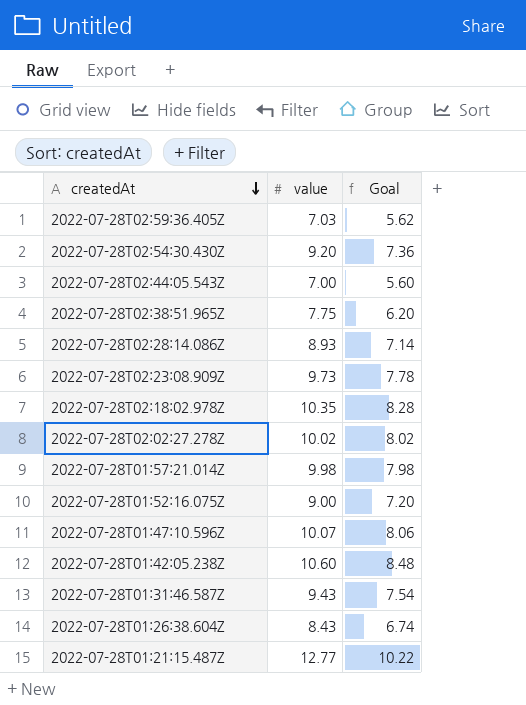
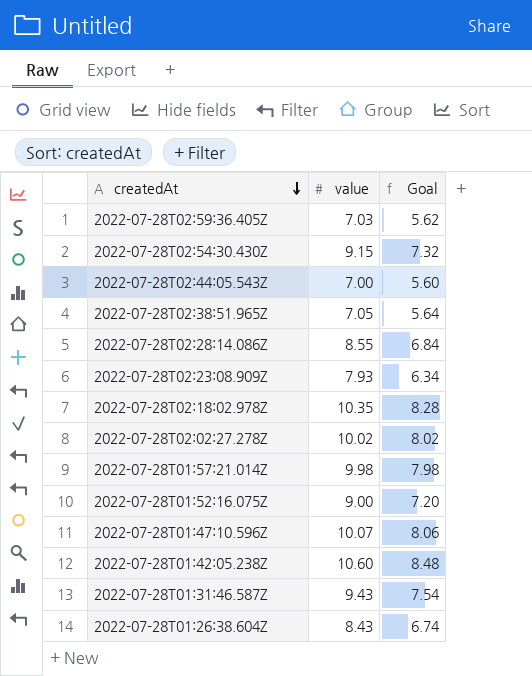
row 2022-07-28T01:21:15.487Z: 12.77 | 10.22 -> none
2022-07-28T02:54:30.430Z | value: 9.20 -> 9.15
2022-07-28T02:54:30.430Z | Goal: 7.36 -> 7.32
2022-07-28T02:38:51.965Z | value: 7.75 -> 7.05
2022-07-28T02:38:51.965Z | Goal: 6.20 -> 5.64
2022-07-28T02:28:14.086Z | value: 8.93 -> 8.55
2022-07-28T02:28:14.086Z | Goal: 7.14 -> 6.84
2022-07-28T02:23:08.909Z | value: 9.73 -> 7.93
2022-07-28T02:23:08.909Z | Goal: 7.78 -> 6.34

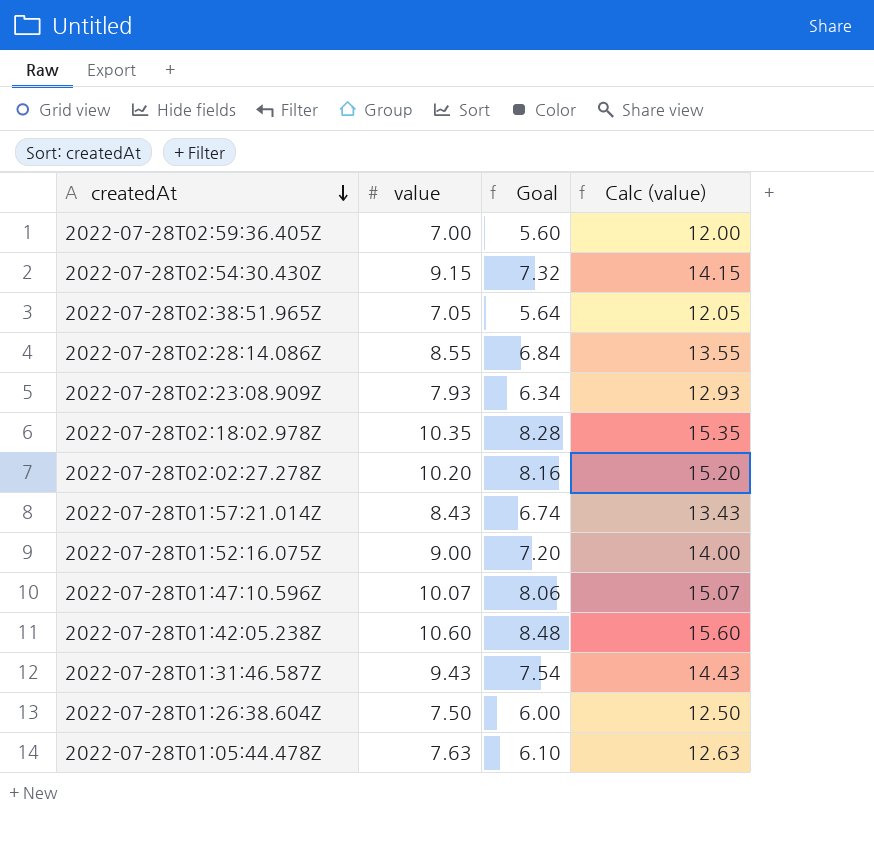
column Calc (value) | formula: none -> [value] + 5
row 2022-07-28T02:44:05.543Z: 7.00 | 5.60 -> none
2022-07-28T02:59:36.405Z | value: 7.03 -> 7.00
2022-07-28T02:59:36.405Z | Goal: 5.62 -> 5.60
2022-07-28T02:02:27.278Z | value: 10.02 -> 10.20
2022-07-28T02:02:27.278Z | Goal: 8.02 -> 8.16
2022-07-28T01:57:21.014Z | value: 9.98 -> 8.43
2022-07-28T01:57:21.014Z | Goal: 7.98 -> 6.74
2022-07-28T01:26:38.604Z | value: 8.43 -> 7.50
2022-07-28T01:26:38.604Z | Goal: 6.74 -> 6.00
row 2022-07-28T01:05:44.478Z: none -> 7.63 | 6.10 | 12.63

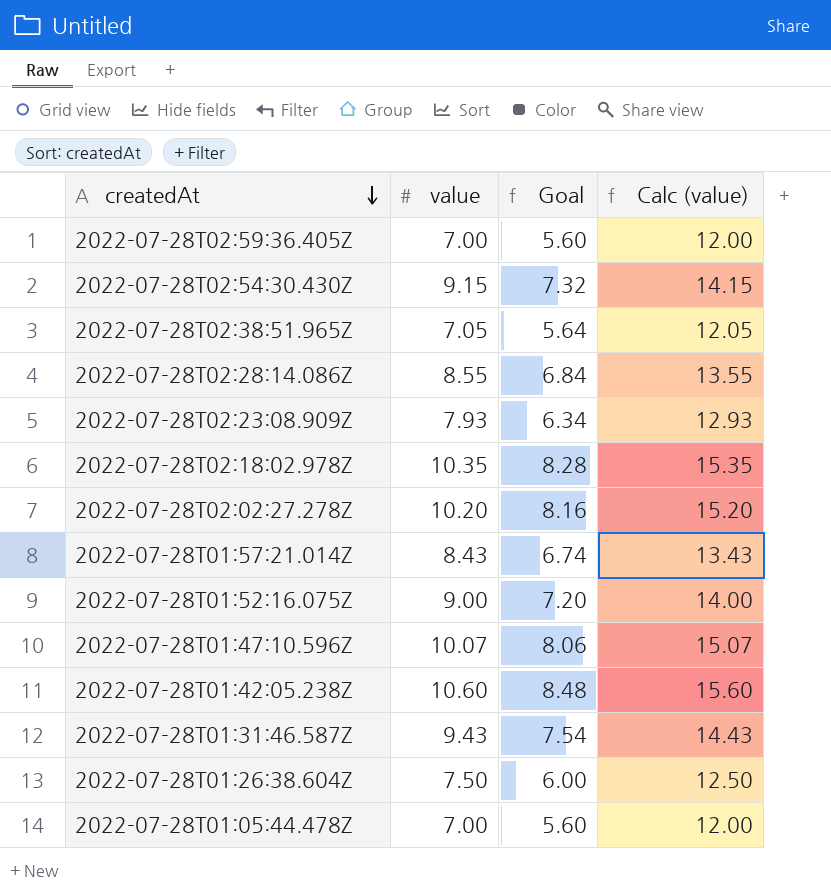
2022-07-28T01:05:44.478Z | value: 7.63 -> 7.00
2022-07-28T01:05:44.478Z | Goal: 6.10 -> 5.60
2022-07-28T01:05:44.478Z | Calc (value): 12.63 -> 12.00

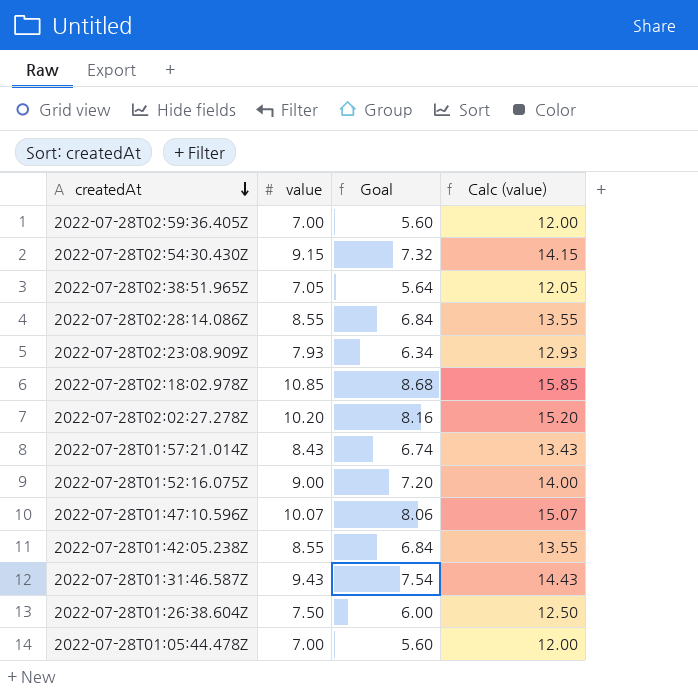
2022-07-28T02:18:02.978Z | value: 10.35 -> 10.85
2022-07-28T02:18:02.978Z | Goal: 8.28 -> 8.68
2022-07-28T02:18:02.978Z | Calc (value): 15.35 -> 15.85
2022-07-28T01:42:05.238Z | value: 10.60 -> 8.55
2022-07-28T01:42:05.238Z | Goal: 8.48 -> 6.84
2022-07-28T01:42:05.238Z | Calc (value): 15.60 -> 13.55

